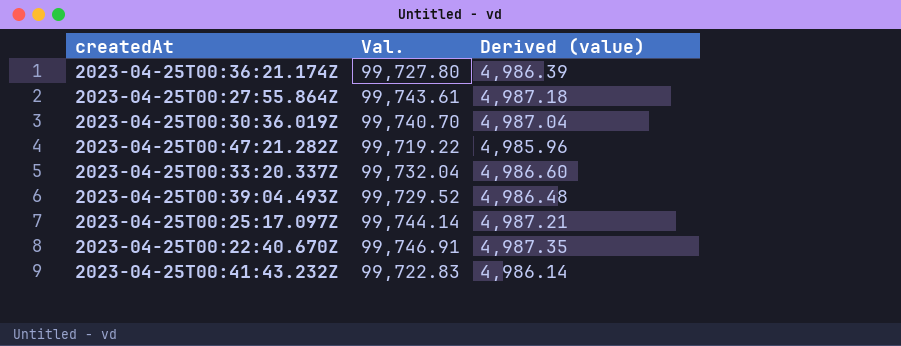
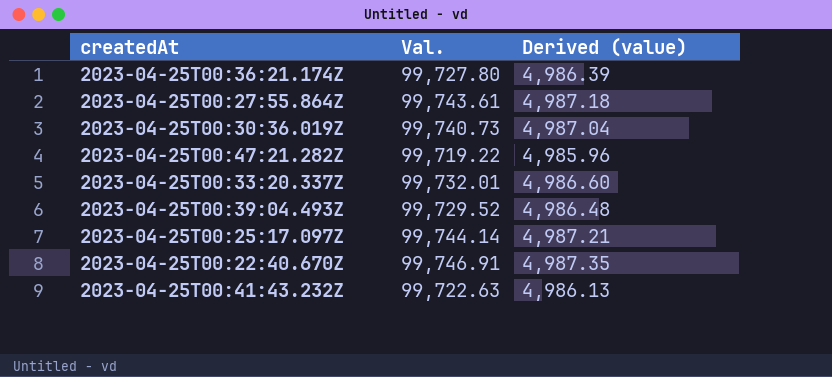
2023-04-25T00:30:36.019Z | Val.: 99,740.70 -> 99,740.73
2023-04-25T00:33:20.337Z | Val.: 99,732.04 -> 99,732.01
2023-04-25T00:41:43.232Z | Val.: 99,722.83 -> 99,722.63
2023-04-25T00:41:43.232Z | Derived (value): 4,986.14 -> 4,986.13

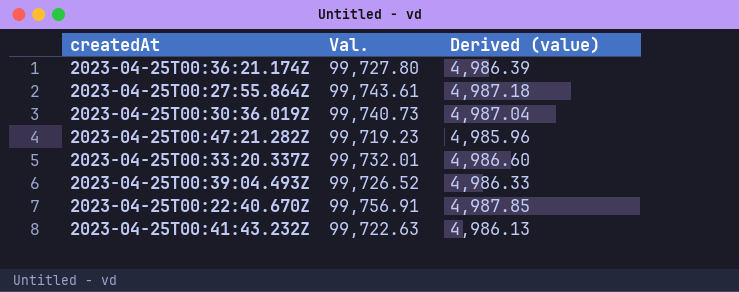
row 2023-04-25T00:25:17.097Z: 99,744.14 | 4,987.21 -> none
2023-04-25T00:47:21.282Z | Val.: 99,719.22 -> 99,719.23
2023-04-25T00:39:04.493Z | Val.: 99,729.52 -> 99,726.52
2023-04-25T00:39:04.493Z | Derived (value): 4,986.48 -> 4,986.33
2023-04-25T00:22:40.670Z | Val.: 99,746.91 -> 99,756.91
2023-04-25T00:22:40.670Z | Derived (value): 4,987.35 -> 4,987.85

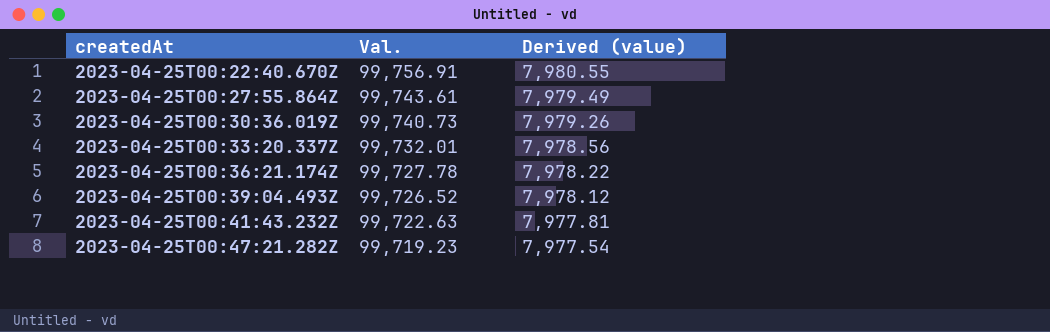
row order: none -> createdAt ascending
column Derived (value) | formula: [Val.] * 0.05 -> [Val.] * 0.08
2023-04-25T00:36:21.174Z | Val.: 99,727.80 -> 99,727.78

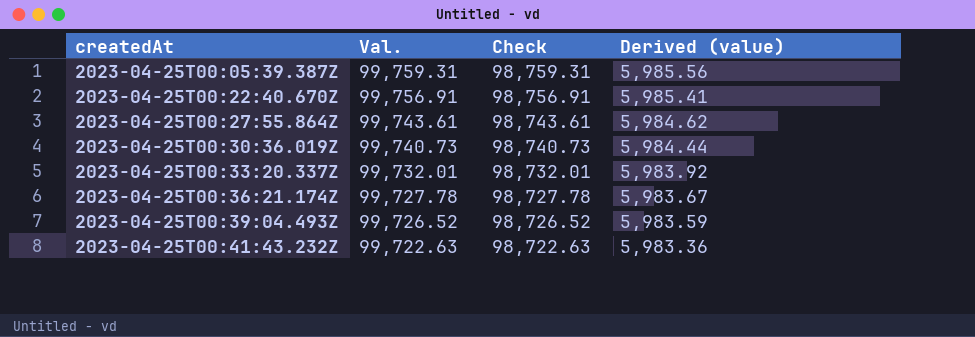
column Check | formula: none -> [Val.] - 1000
column Derived (value) | formula: [Val.] * 0.08 -> [Val.] * 0.06
row 2023-04-25T00:47:21.282Z: 99,719.23 | 7,977.54 -> none
row 2023-04-25T00:05:39.387Z: none -> 99,759.31 | 98,759.31 | 5,985.56

